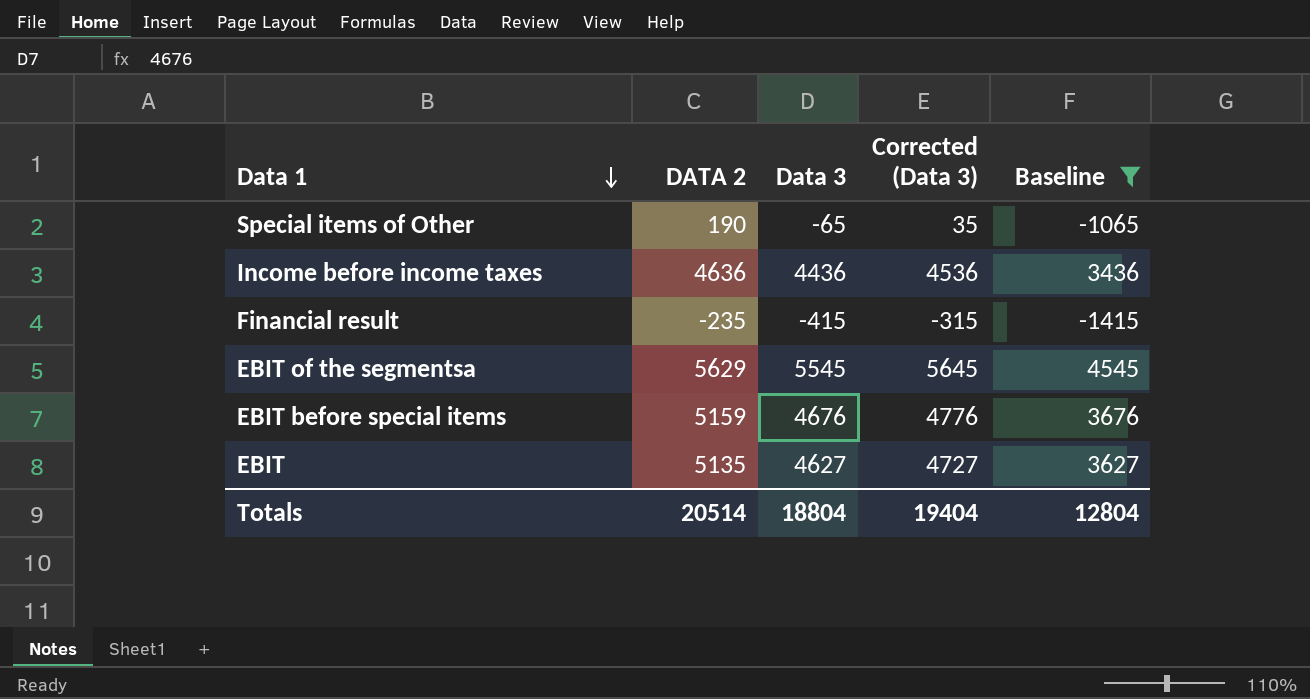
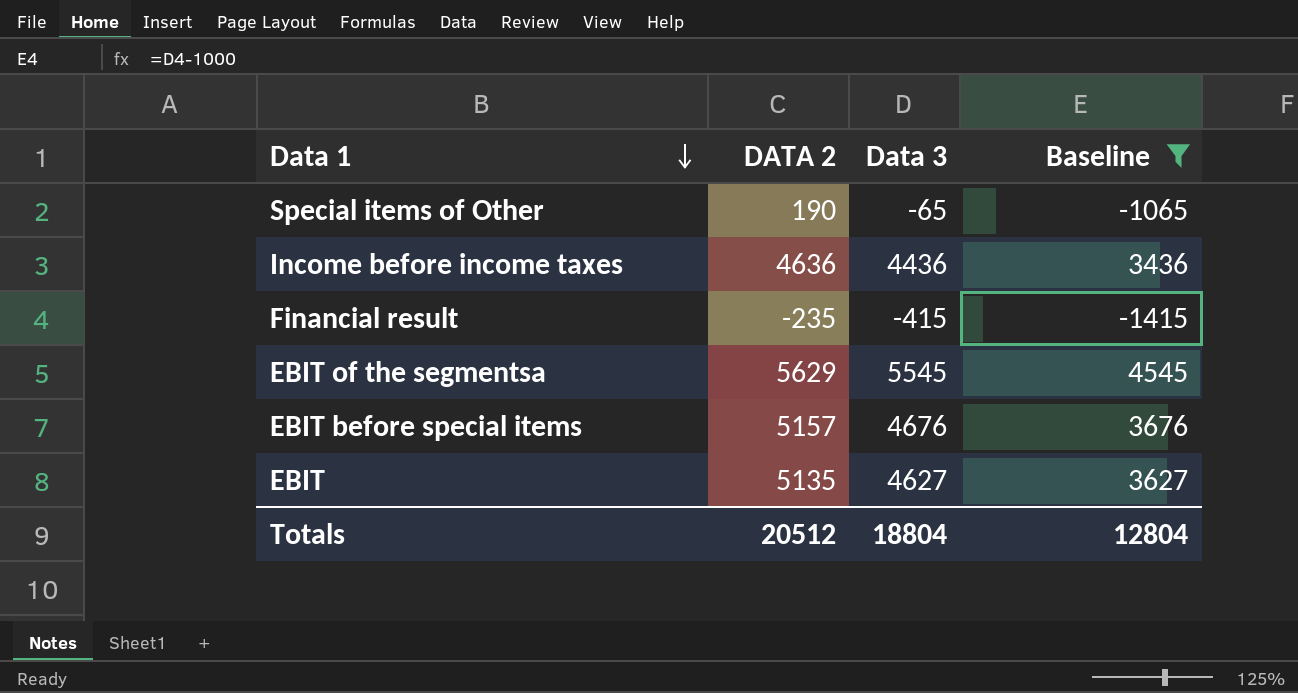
column Corrected (Data 3) | formula: [Data 3] + 100 -> none
EBIT before special items | DATA 2: 5159 -> 5157
Totals | DATA 2: 20514 -> 20512

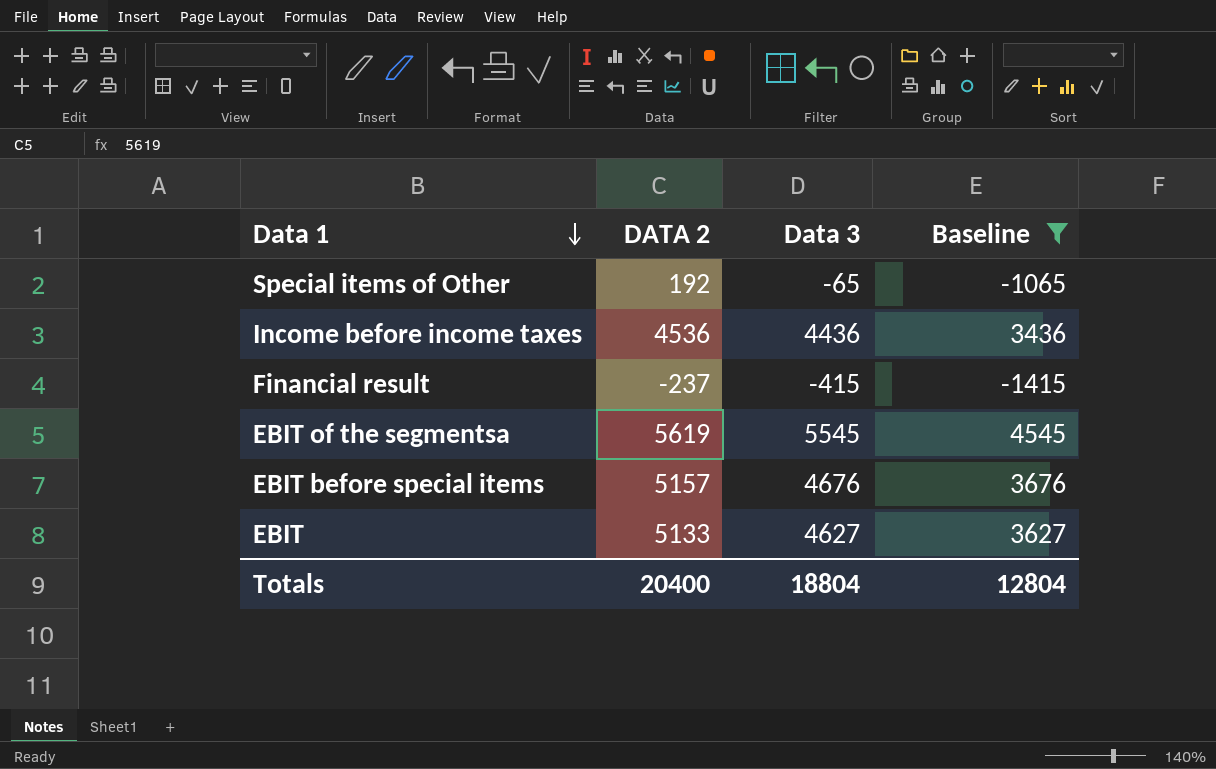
Special items of Other | DATA 2: 190 -> 192
Income before income taxes | DATA 2: 4636 -> 4536
Financial result | DATA 2: -235 -> -237
EBIT of the segmentsa | DATA 2: 5629 -> 5619
EBIT | DATA 2: 5135 -> 5133
Totals | DATA 2: 20512 -> 20400

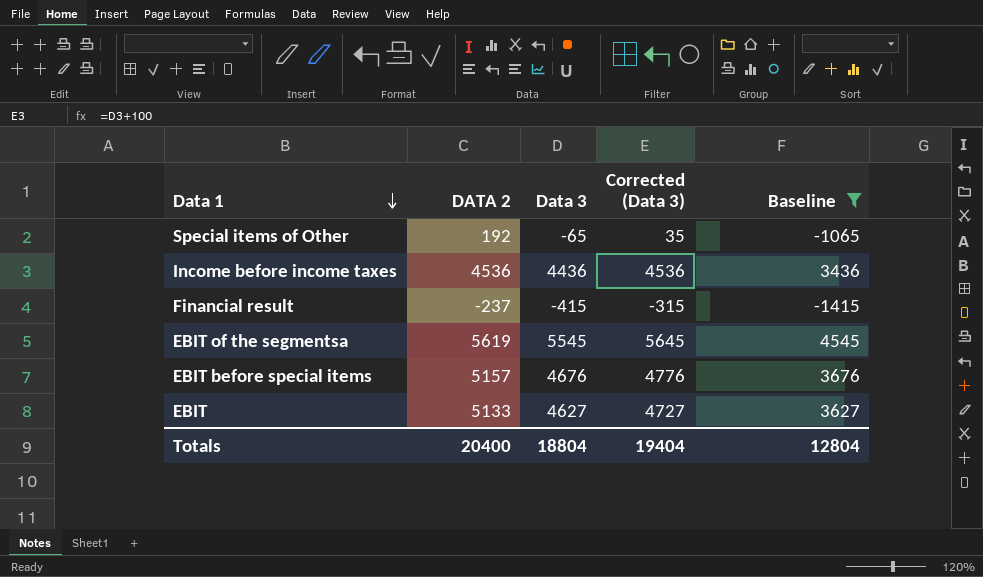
column Corrected (Data 3) | formula: none -> [Data 3] + 100

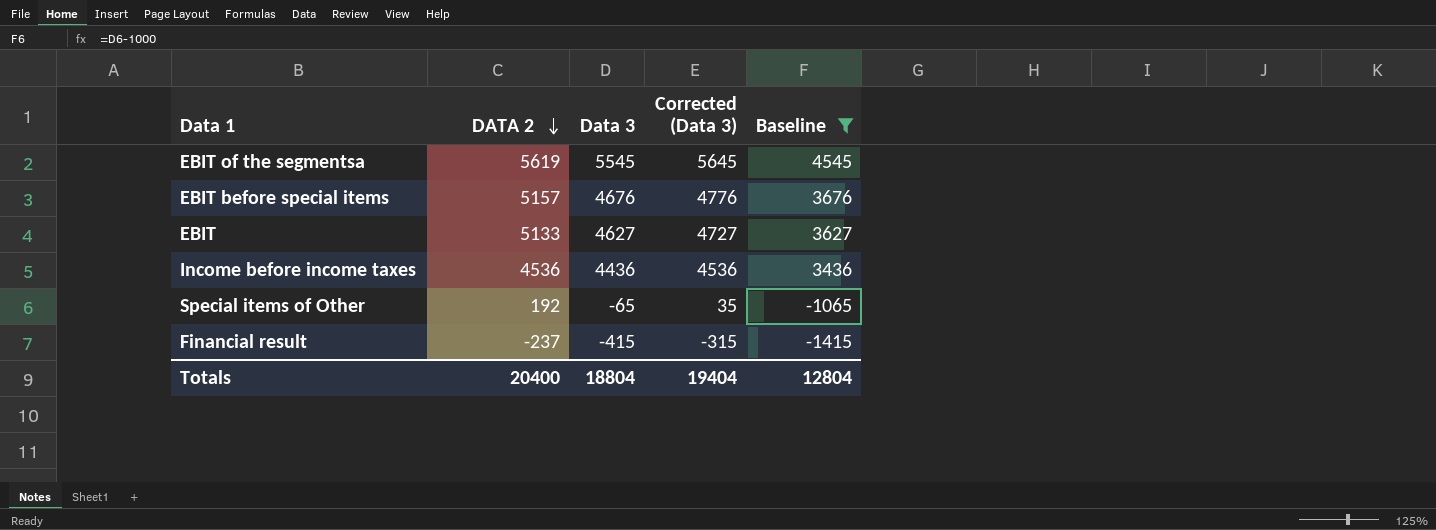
row order: Data 1 descending -> DATA 2 descending

